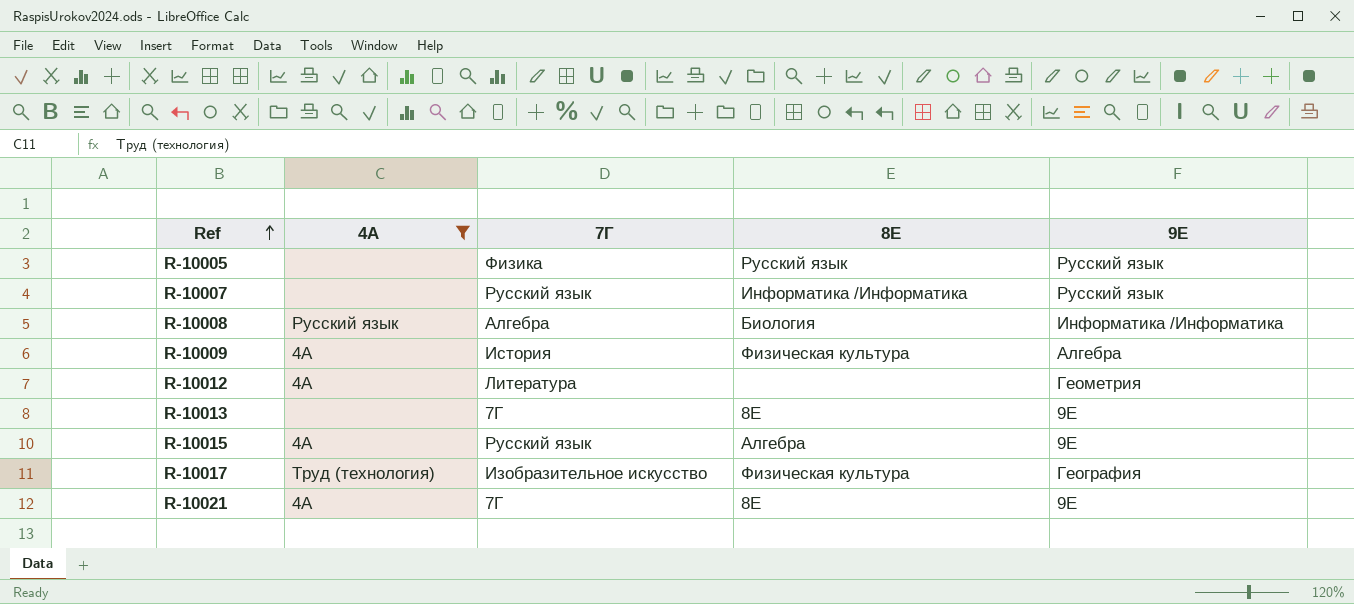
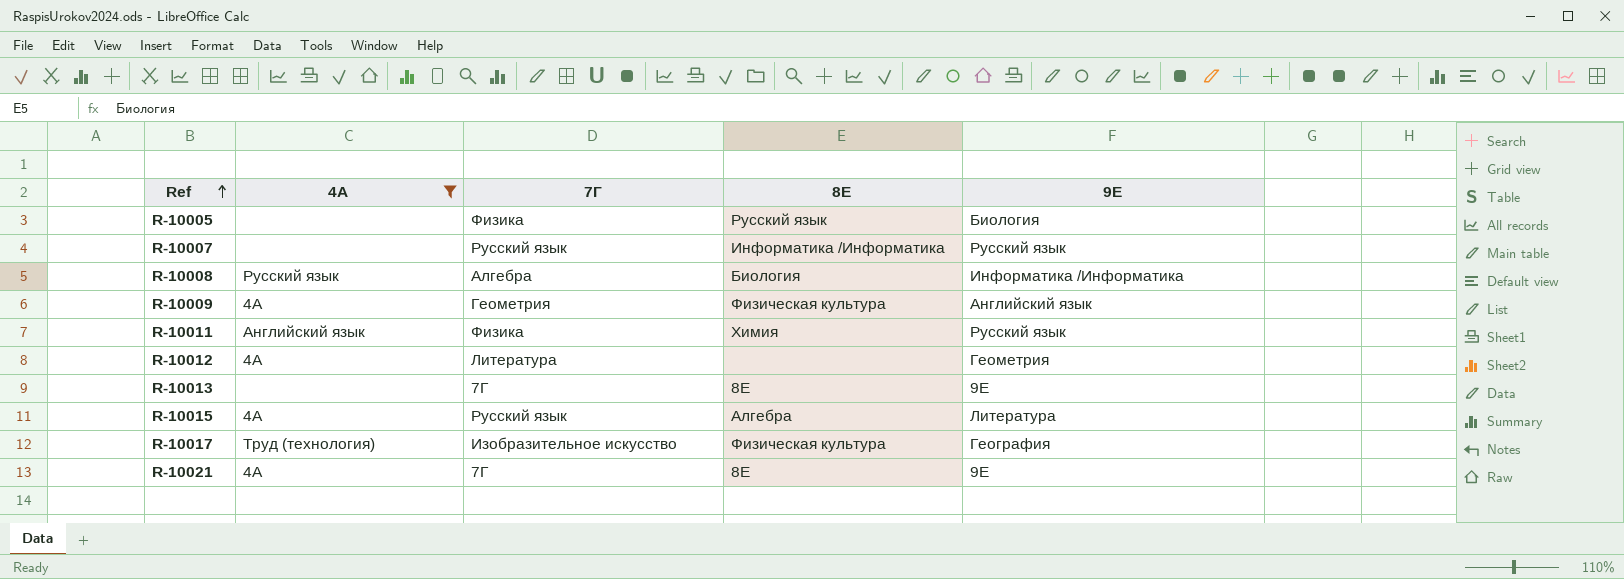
R-10005 | 9Е: Русский язык -> Биология
R-10009 | 7Г: История -> Геометрия
R-10009 | 9Е: Алгебра -> Английский язык
row R-10011: none -> Английский язык | Физика | Химия | Русский язык
R-10015 | 9Е: 9Е -> Литература

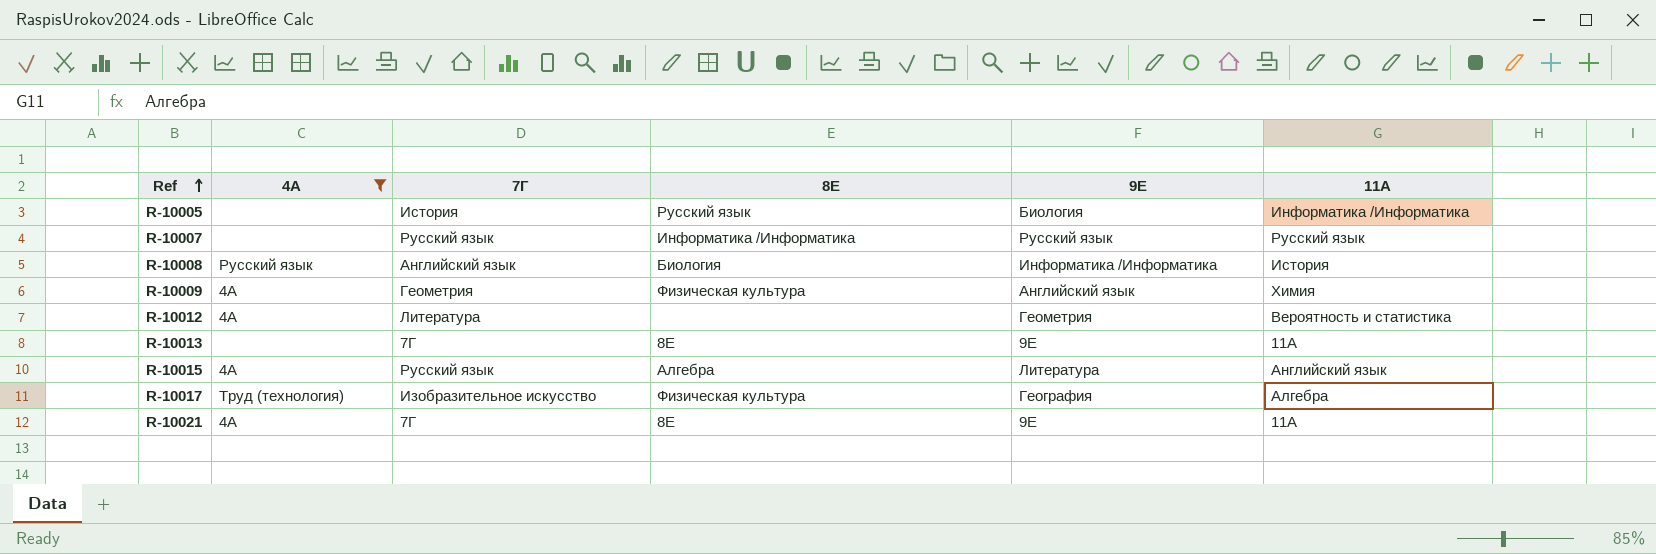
column 11А | position: none -> 6
row R-10011: Английский язык | Физика | Химия | Русский язык -> none
R-10005 | 7Г: Физика -> История
R-10008 | 7Г: Алгебра -> Английский язык

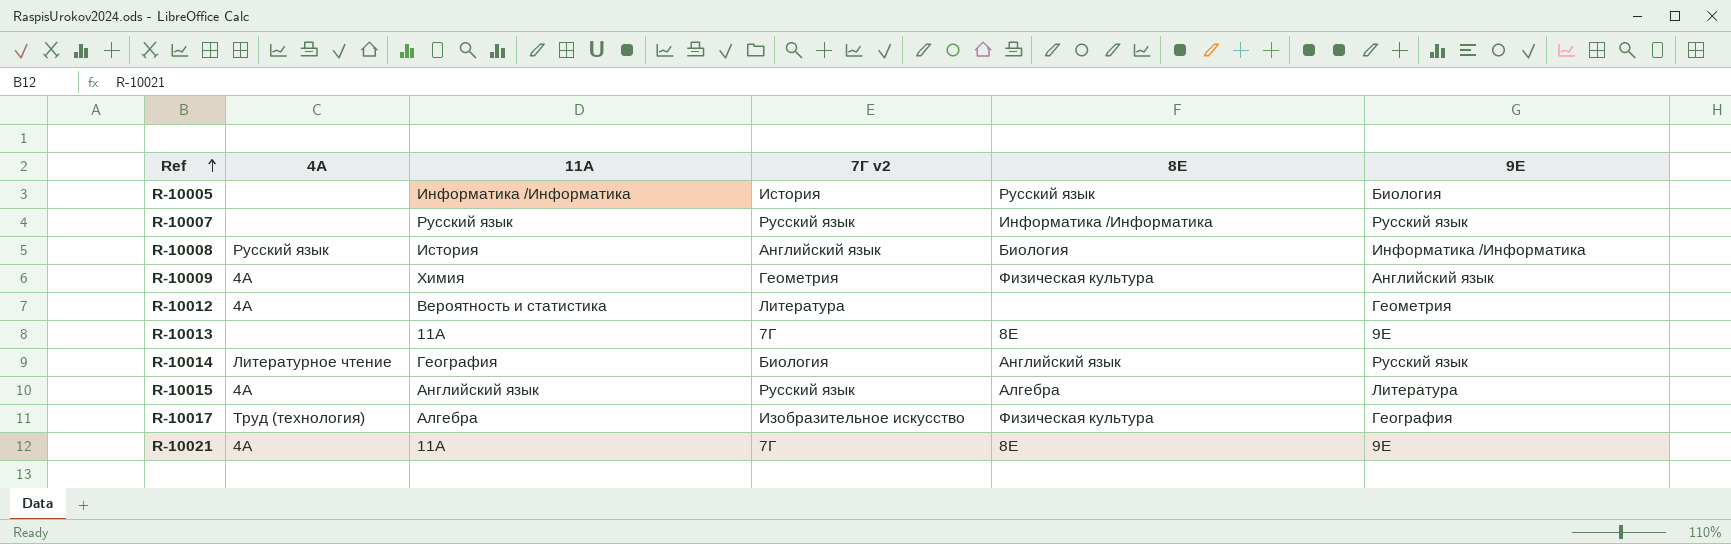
filter: 4А != Литературное чтение -> none
column 11А | position: 6 -> 3
column name: 7Г -> 7Г v2

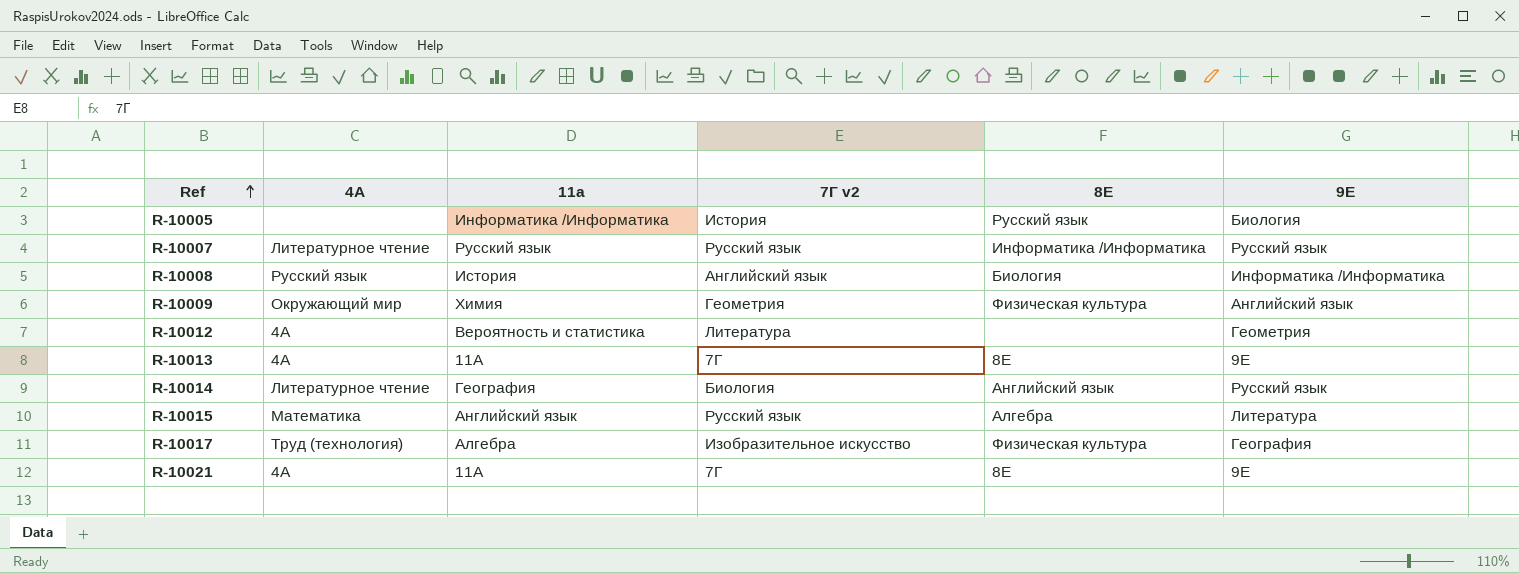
column name: 11А -> 11а
R-10007 | 4А: none -> Литературное чтение
R-10009 | 4А: 4А -> Окружающий мир
R-10013 | 4А: none -> 4А
R-10015 | 4А: 4А -> Математика

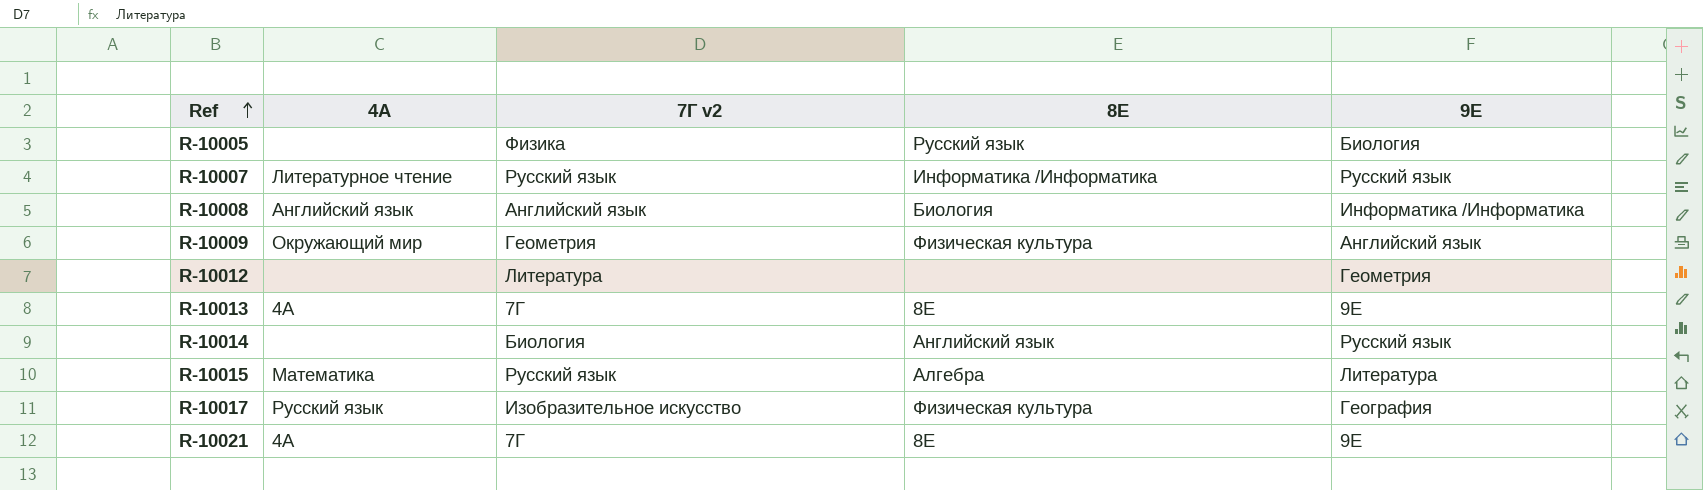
column 11а | position: 3 -> none
R-10005 | 7Г v2: История -> Физика
R-10008 | 4А: Русский язык -> Английский язык
R-10012 | 4А: 4А -> none
R-10014 | 4А: Литературное чтение -> none
R-10017 | 4А: Труд (технология) -> Русский язык

